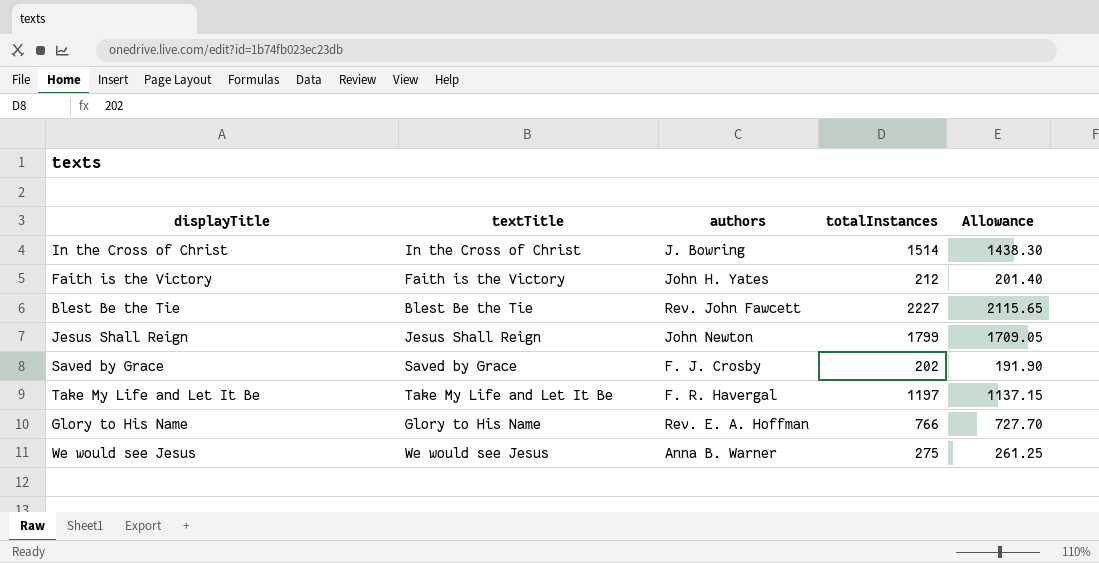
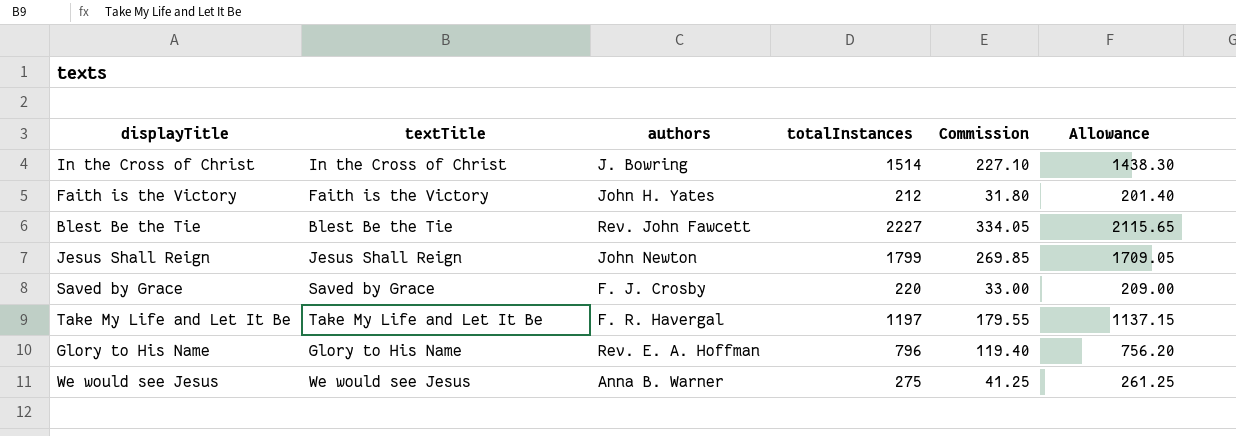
column Commission | formula: none -> [totalInstances] * 0.15
Saved by Grace | totalInstances: 202 -> 220
Saved by Grace | Allowance: 191.90 -> 209.00
Glory to His Name | totalInstances: 766 -> 796
Glory to His Name | Allowance: 727.70 -> 756.20

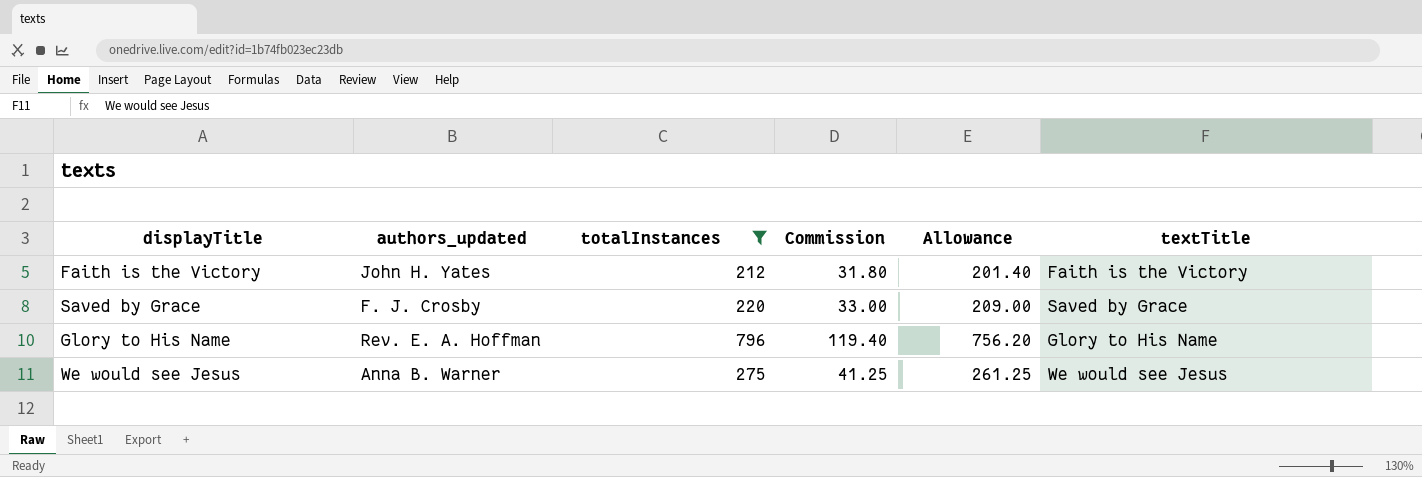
filter: none -> totalInstances <= 796
column name: authors -> authors_updated
column textTitle | position: 2 -> 6

